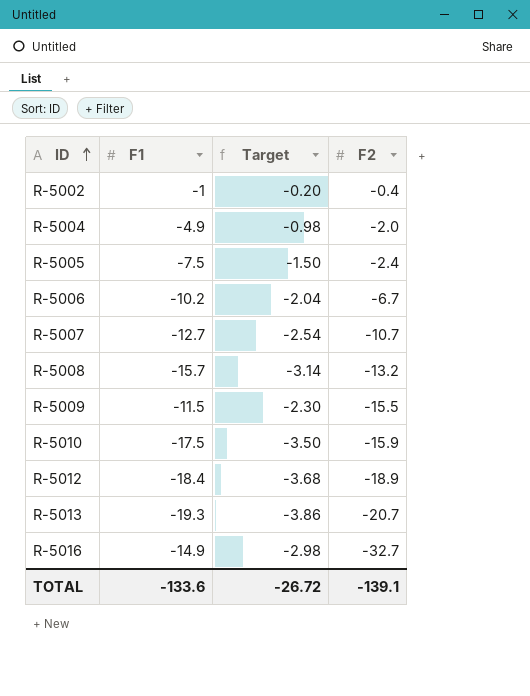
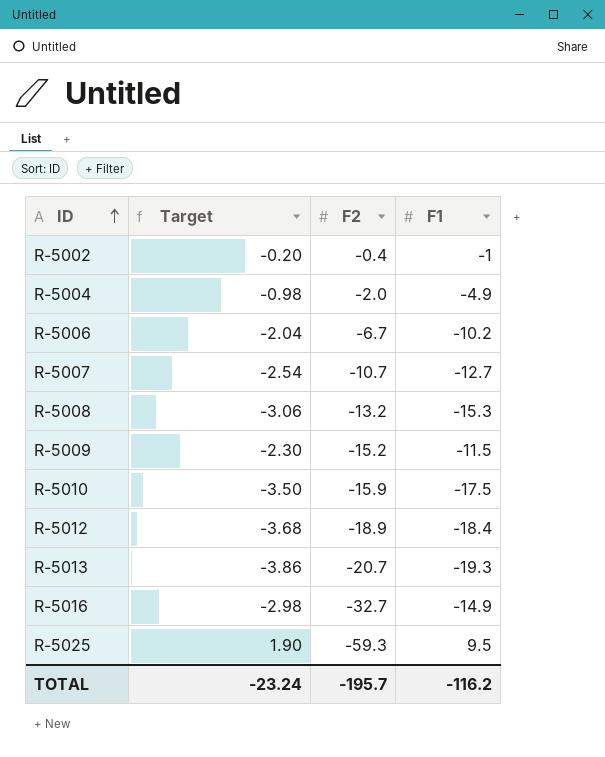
column F1 | position: 2 -> 4
row R-5005: -7.5 | -1.50 | -2.4 -> none
R-5008 | Target: -3.14 -> -3.06
R-5008 | F1: -15.7 -> -15.3
R-5009 | F2: -15.5 -> -15.2
row R-5025: none -> 1.90 | -59.3 | 9.5
TOTAL | Target: -26.72 -> -23.24
TOTAL | F2: -139.1 -> -195.7
TOTAL | F1: -133.6 -> -116.2

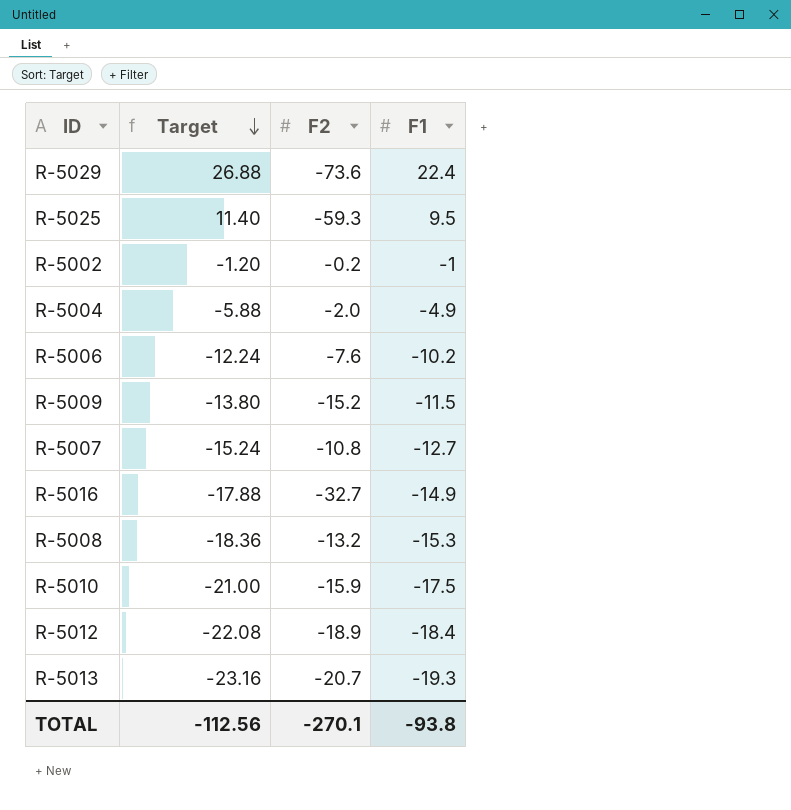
row order: ID ascending -> Target descending
column Target | formula: [F1] * 0.2 -> [F1] * 1.2
row R-5029: none -> 26.88 | -73.6 | 22.4
R-5002 | F2: -0.4 -> -0.2
R-5006 | F2: -6.7 -> -7.6
R-5007 | F2: -10.7 -> -10.8
TOTAL | Target: -23.24 -> -112.56
TOTAL | F2: -195.7 -> -270.1
TOTAL | F1: -116.2 -> -93.8

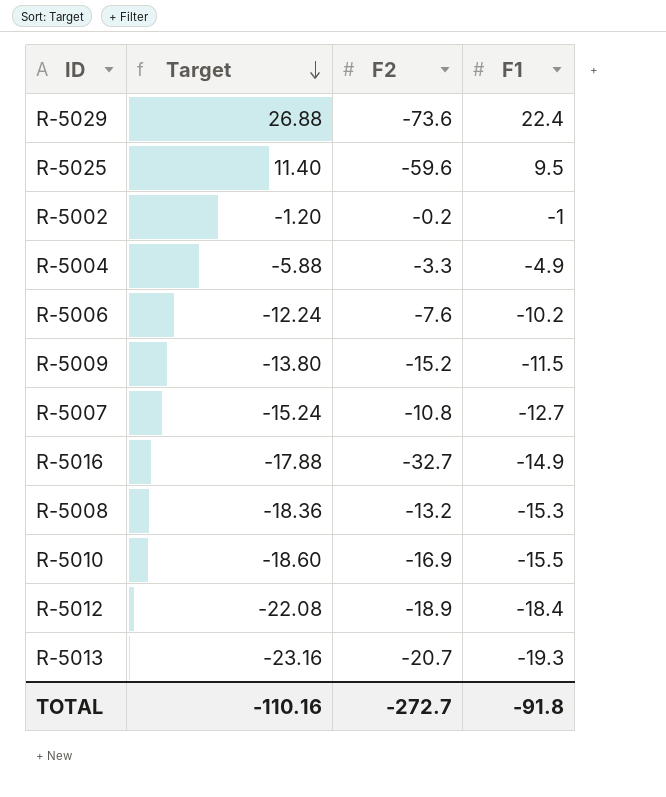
R-5025 | F2: -59.3 -> -59.6
R-5004 | F2: -2.0 -> -3.3
R-5010 | Target: -21.00 -> -18.60
R-5010 | F2: -15.9 -> -16.9
R-5010 | F1: -17.5 -> -15.5
TOTAL | Target: -112.56 -> -110.16
TOTAL | F2: -270.1 -> -272.7
TOTAL | F1: -93.8 -> -91.8

